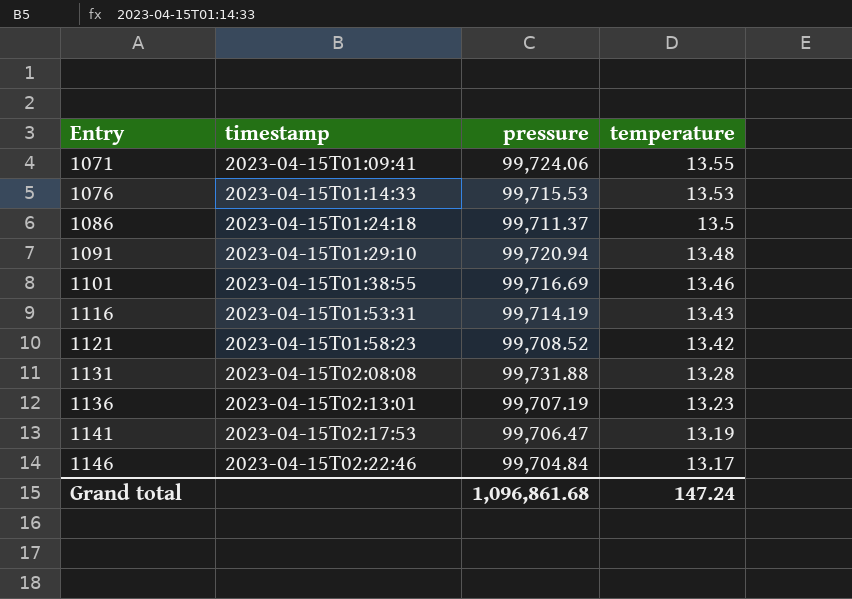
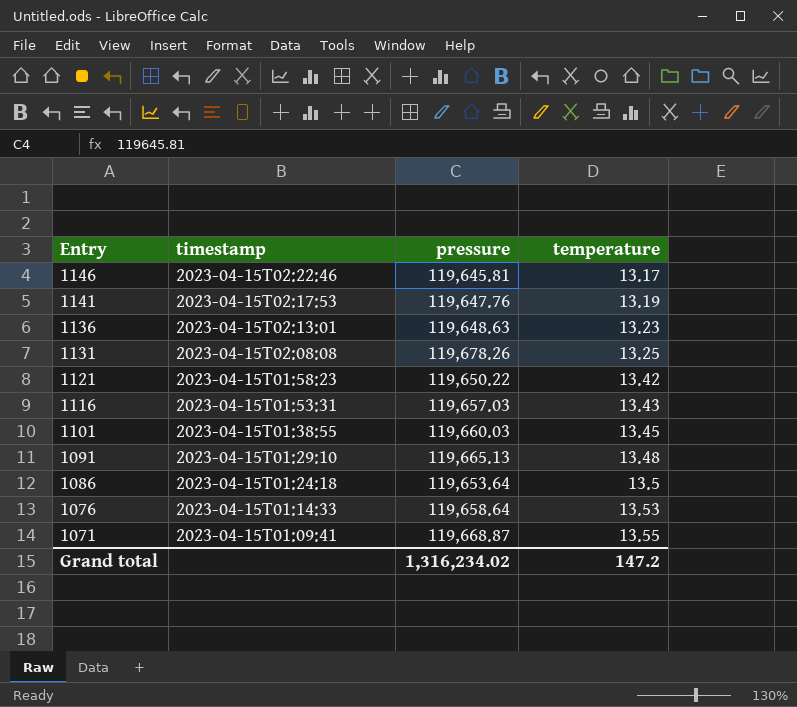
row order: Entry ascending -> Entry descending
1146 | pressure: 99,704.84 -> 119,645.81
1141 | pressure: 99,706.47 -> 119,647.76
1136 | pressure: 99,707.19 -> 119,648.63
1131 | pressure: 99,731.88 -> 119,678.26
1131 | temperature: 13.28 -> 13.25
1121 | pressure: 99,708.52 -> 119,650.22
1116 | pressure: 99,714.19 -> 119,657.03
1101 | pressure: 99,716.69 -> 119,660.03
1101 | temperature: 13.46 -> 13.45
1091 | pressure: 99,720.94 -> 119,665.13
1086 | pressure: 99,711.37 -> 119,653.64
1076 | pressure: 99,715.53 -> 119,658.64
1071 | pressure: 99,724.06 -> 119,668.87
Grand total | pressure: 1,096,861.68 -> 1,316,234.02
Grand total | temperature: 147.24 -> 147.2

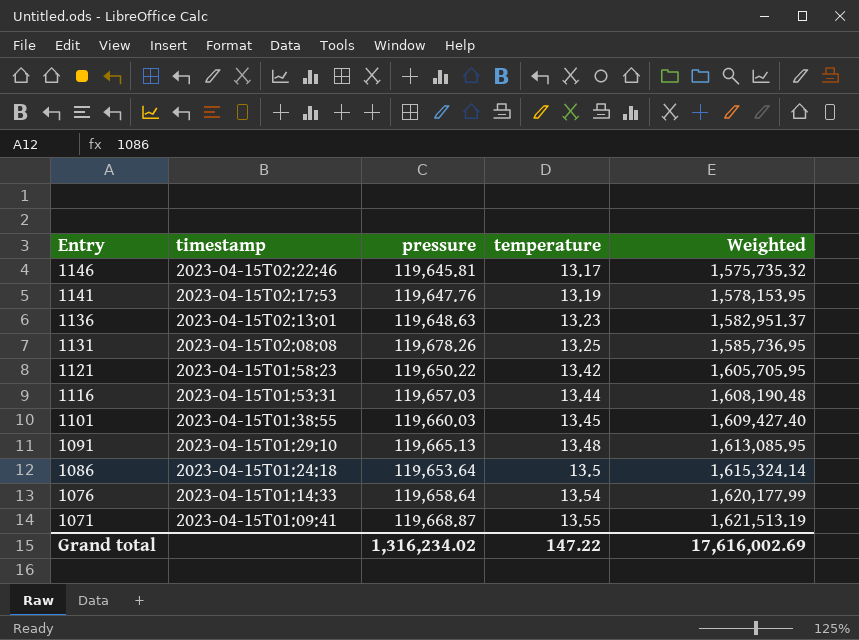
column Weighted | formula: none -> [pressure] * [temperature]
1116 | temperature: 13.43 -> 13.44
1076 | temperature: 13.53 -> 13.54
Grand total | temperature: 147.2 -> 147.22

